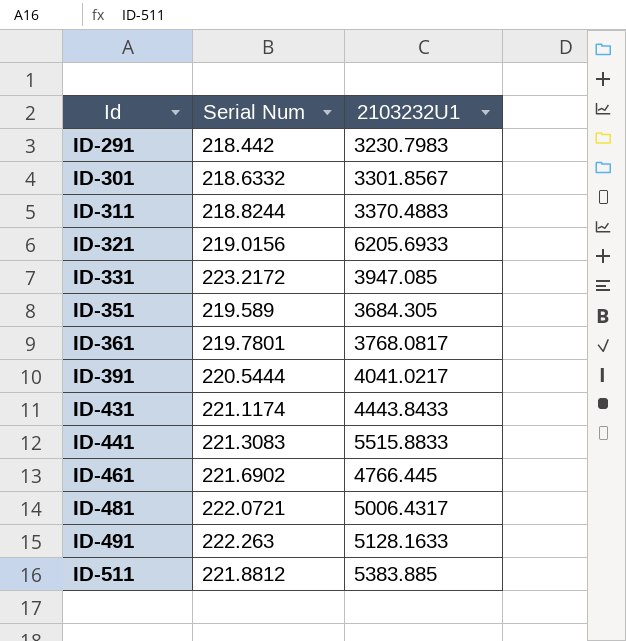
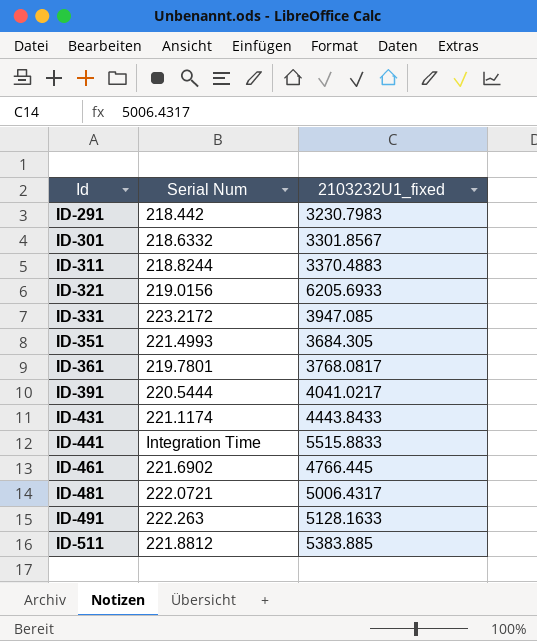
column name: 2103232U1 -> 2103232U1_fixed
ID-351 | Serial Num: 219.589 -> 221.4993
ID-441 | Serial Num: 221.3083 -> Integration Time

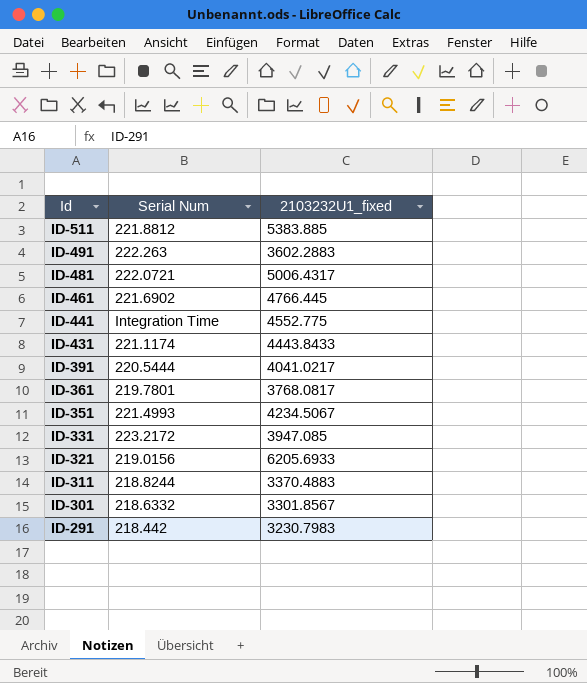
row order: Id ascending -> Id descending
ID-491 | 2103232U1_fixed: 5128.1633 -> 3602.2883
ID-441 | 2103232U1_fixed: 5515.8833 -> 4552.775
ID-351 | 2103232U1_fixed: 3684.305 -> 4234.5067

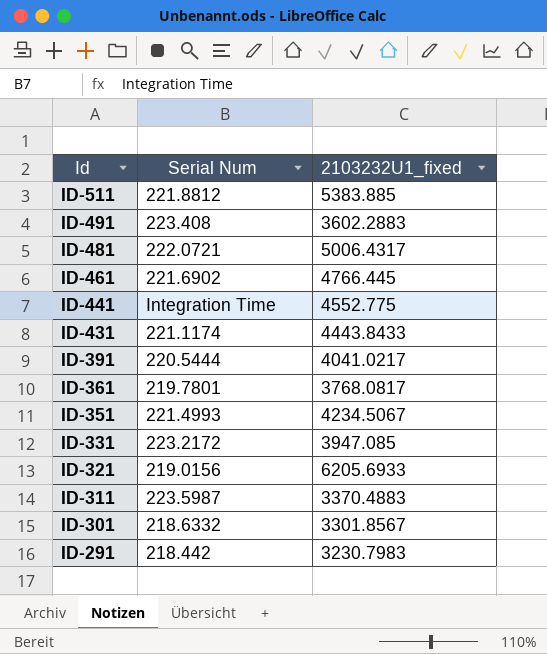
ID-491 | Serial Num: 222.263 -> 223.408
ID-311 | Serial Num: 218.8244 -> 223.5987

